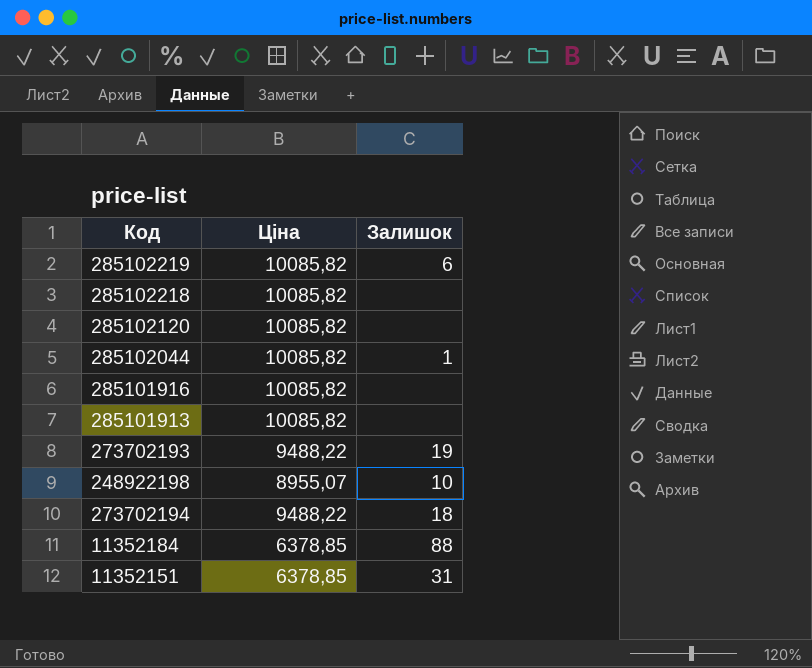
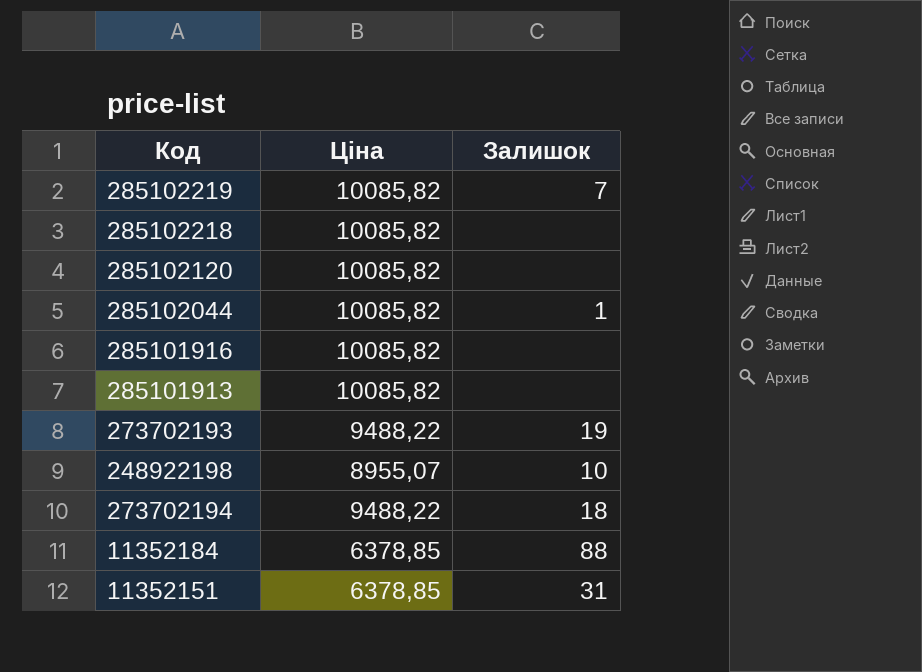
285102219 | Залишок: 6 -> 7

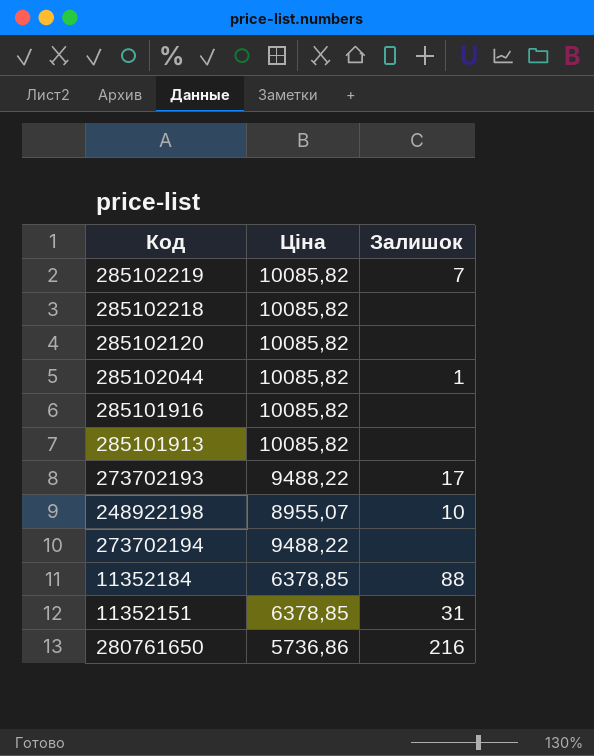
273702193 | Залишок: 19 -> 17
273702194 | Залишок: 18 -> none
row 280761650: none -> 5736,86 | 216

